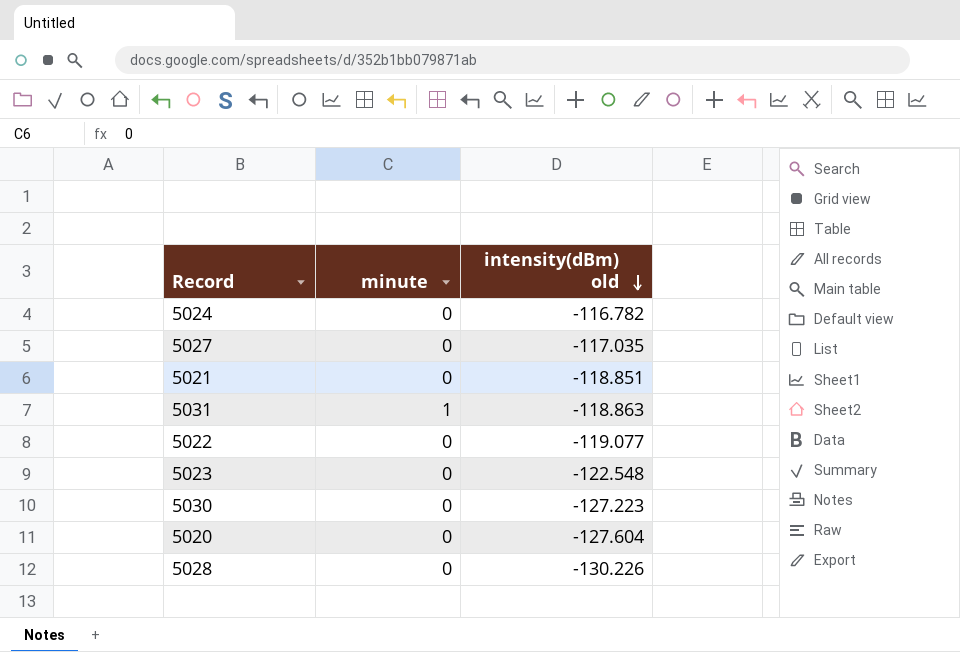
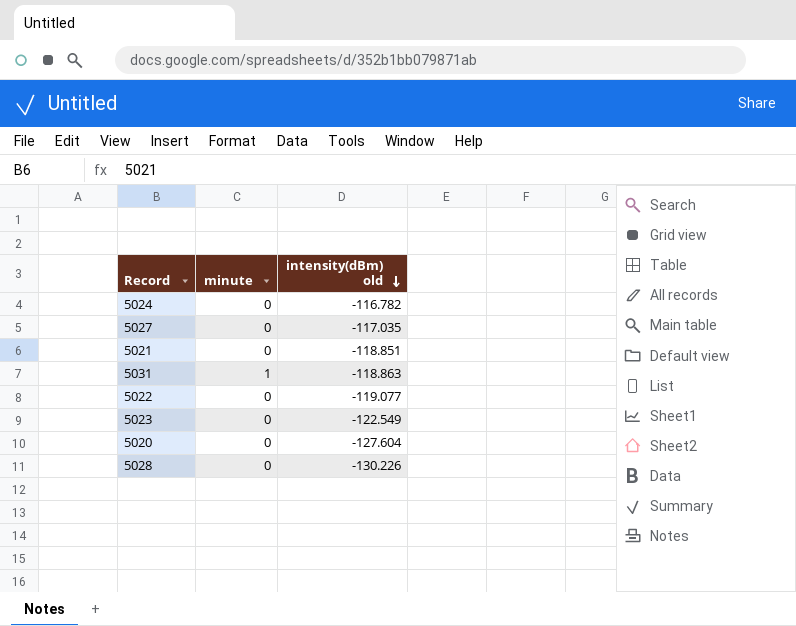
row 5030: 0 | -127.223 -> none
5023 | intensity(dBm) old: -122.548 -> -122.549

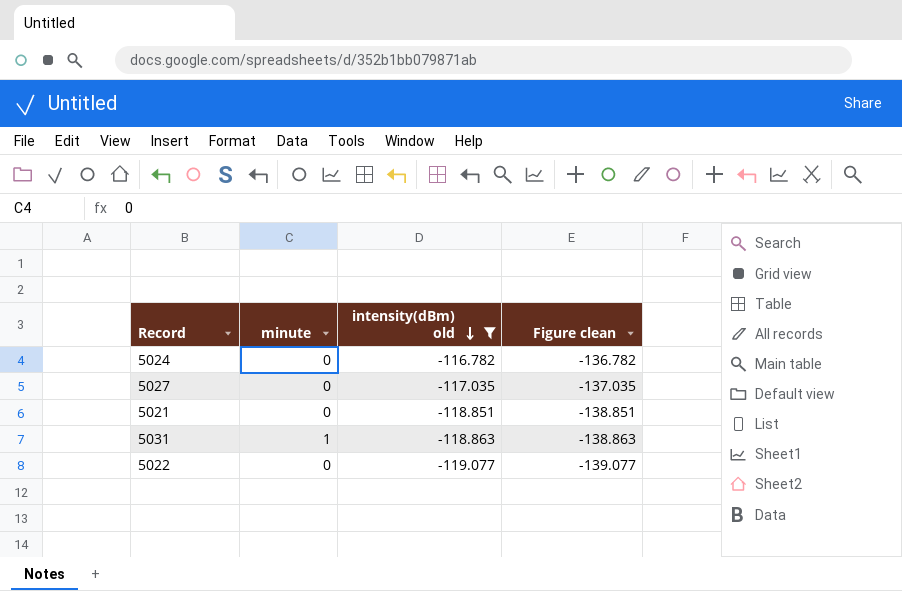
filter: none -> intensity(dBm) old >= -119.077
column Figure clean | formula: none -> [intensity(dBm) old] - 20

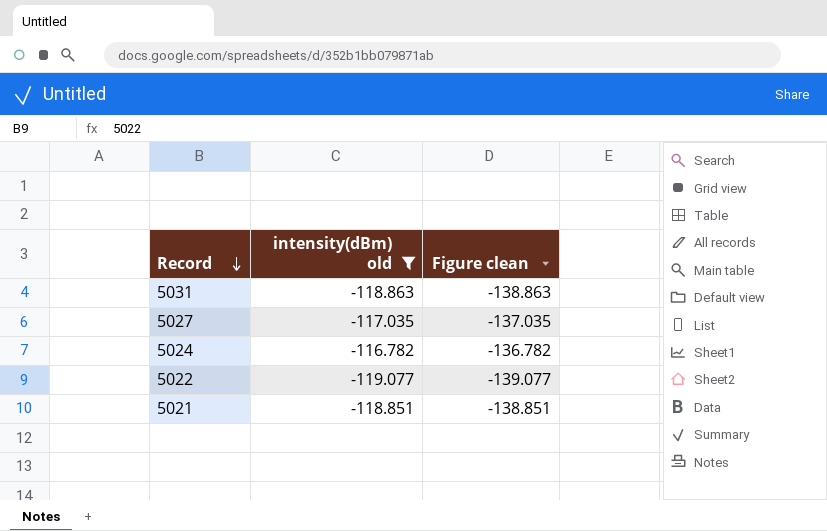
row order: intensity(dBm) old descending -> Record descending
column minute | position: 2 -> none

